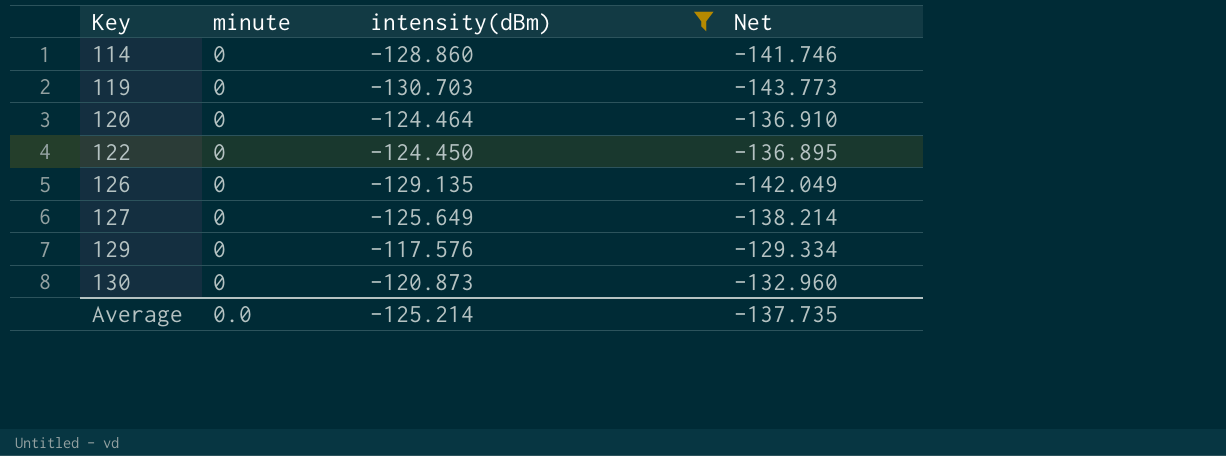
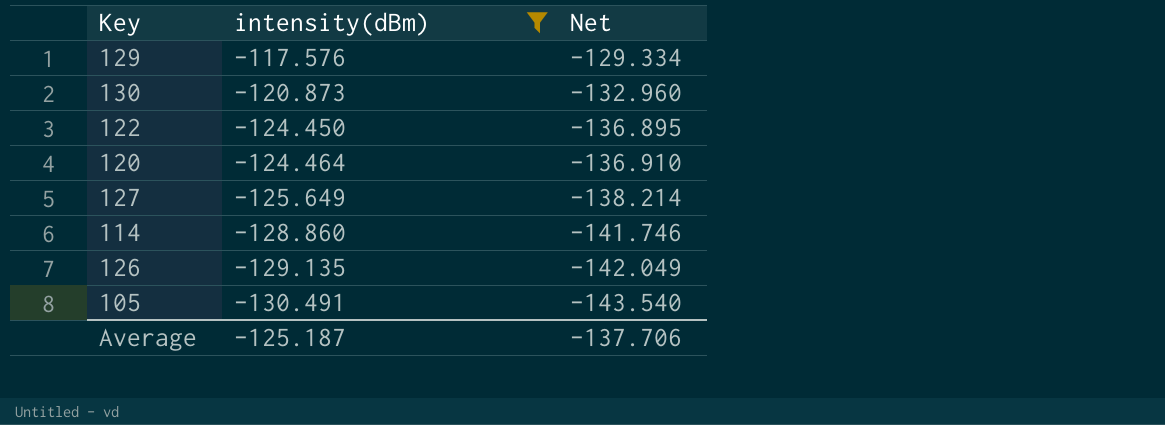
row order: Key ascending -> intensity(dBm) descending
column minute | position: 2 -> none
row 119: 0 | -130.703 | -143.773 -> none
row 105: none -> -130.491 | -143.540
Average | intensity(dBm): -125.214 -> -125.187
Average | Net: -137.735 -> -137.706

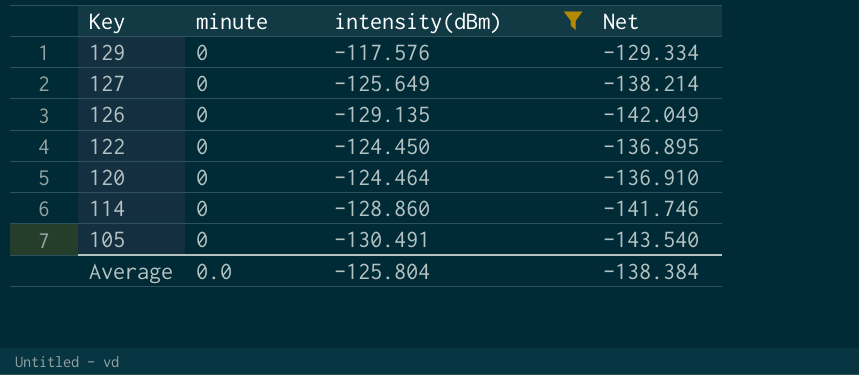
row order: intensity(dBm) descending -> Key descending
column minute | position: none -> 2
row 130: -120.873 | -132.960 -> none
Average | intensity(dBm): -125.187 -> -125.804
Average | Net: -137.706 -> -138.384

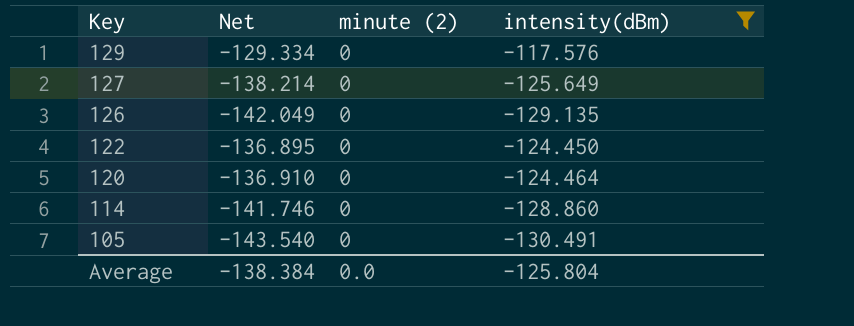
column Net | position: 4 -> 2
column name: minute -> minute (2)

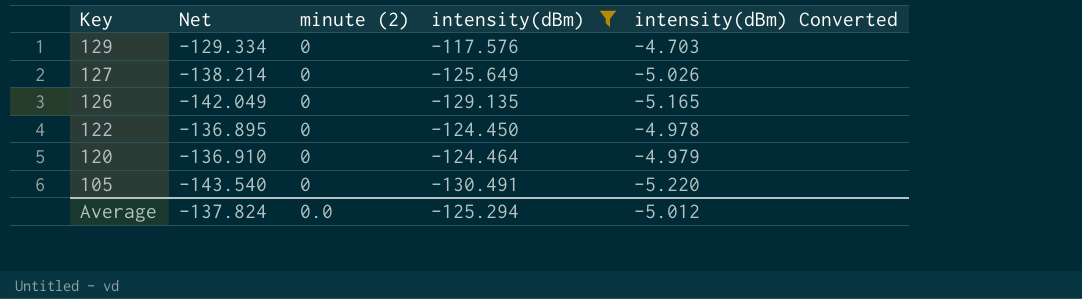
column intensity(dBm) Converted | formula: none -> [intensity(dBm)] * 0.04
row 114: -141.746 | 0 | -128.860 -> none
Average | Net: -138.384 -> -137.824
Average | intensity(dBm): -125.804 -> -125.294

